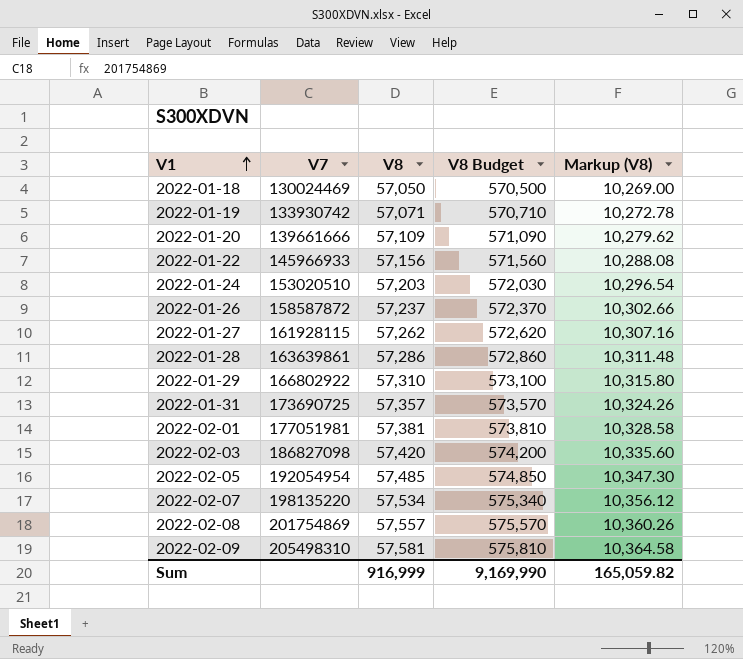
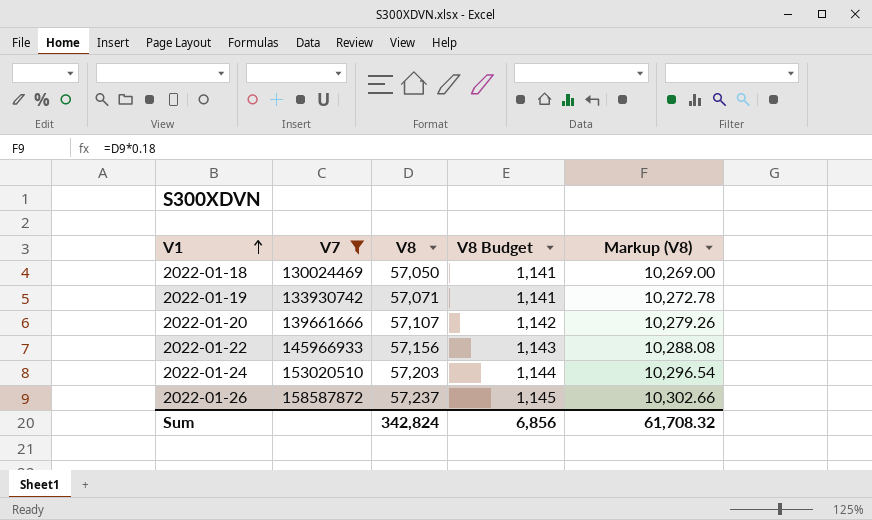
filter: none -> V7 <= 158587872
column V8 Budget | formula: [V8] * 10 -> [V8] * 0.02
2022-01-20 | V8: 57,109 -> 57,107
2022-01-20 | Markup (V8): 10,279.62 -> 10,279.26
Sum | V8: 916,999 -> 342,824
Sum | V8 Budget: 9,169,990 -> 6,856
Sum | Markup (V8): 165,059.82 -> 61,708.32

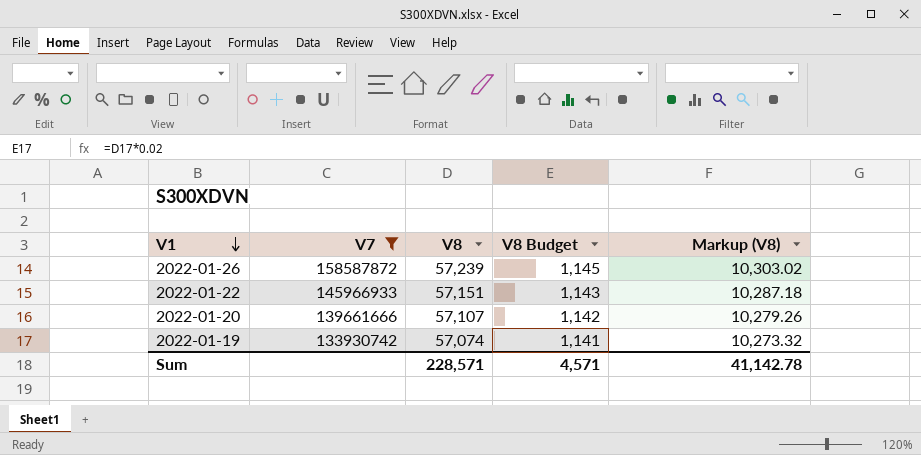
row order: V1 ascending -> V1 descending
row 2022-01-18: 130024469 | 57,050 | 1,141 | 10,269.00 -> none
row 2022-01-24: 153020510 | 57,203 | 1,144 | 10,296.54 -> none
2022-01-26 | V8: 57,237 -> 57,239
2022-01-26 | Markup (V8): 10,302.66 -> 10,303.02
2022-01-22 | V8: 57,156 -> 57,151
2022-01-22 | Markup (V8): 10,288.08 -> 10,287.18
2022-01-19 | V8: 57,071 -> 57,074
2022-01-19 | Markup (V8): 10,272.78 -> 10,273.32
Sum | V8: 342,824 -> 228,571
Sum | V8 Budget: 6,856 -> 4,571
Sum | Markup (V8): 61,708.32 -> 41,142.78

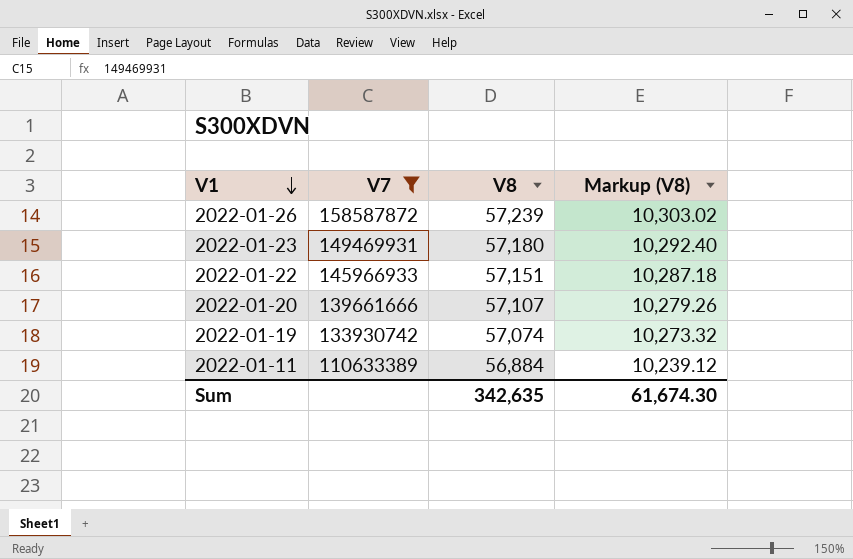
column V8 Budget | formula: [V8] * 0.02 -> none
row 2022-01-23: none -> 149469931 | 57,180 | 10,292.40
row 2022-01-11: none -> 110633389 | 56,884 | 10,239.12
Sum | V8: 228,571 -> 342,635
Sum | Markup (V8): 41,142.78 -> 61,674.30

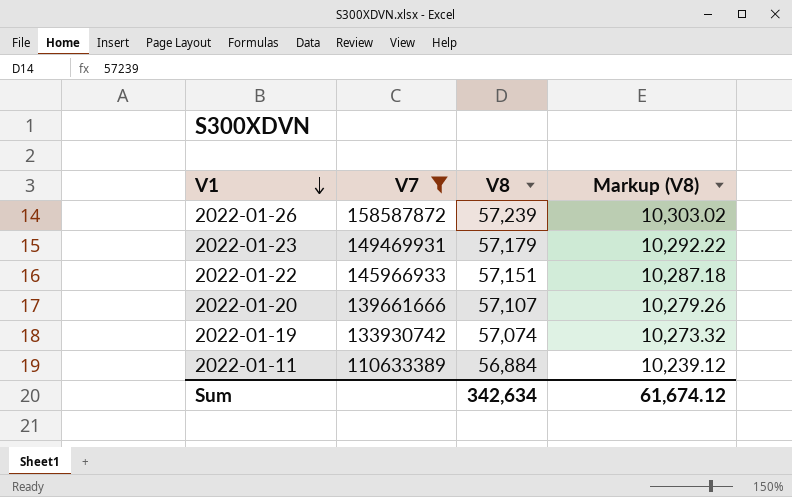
2022-01-23 | V8: 57,180 -> 57,179
2022-01-23 | Markup (V8): 10,292.40 -> 10,292.22
Sum | V8: 342,635 -> 342,634
Sum | Markup (V8): 61,674.30 -> 61,674.12

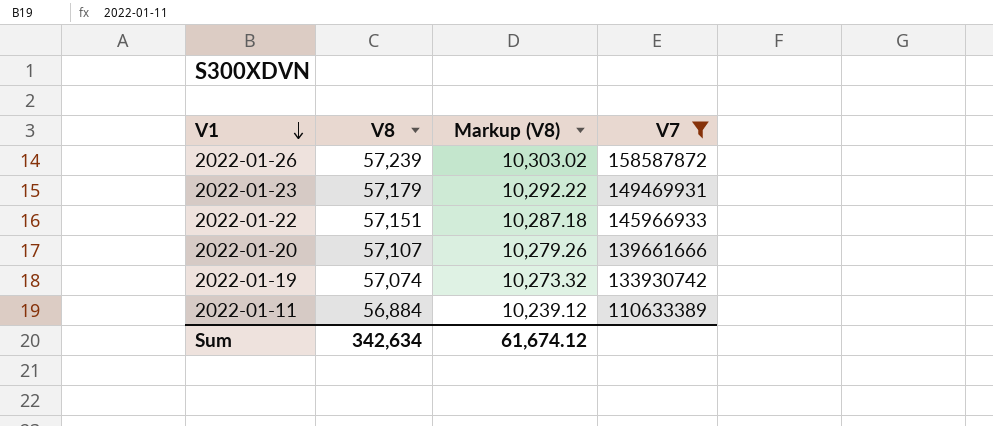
column V7 | position: 2 -> 4

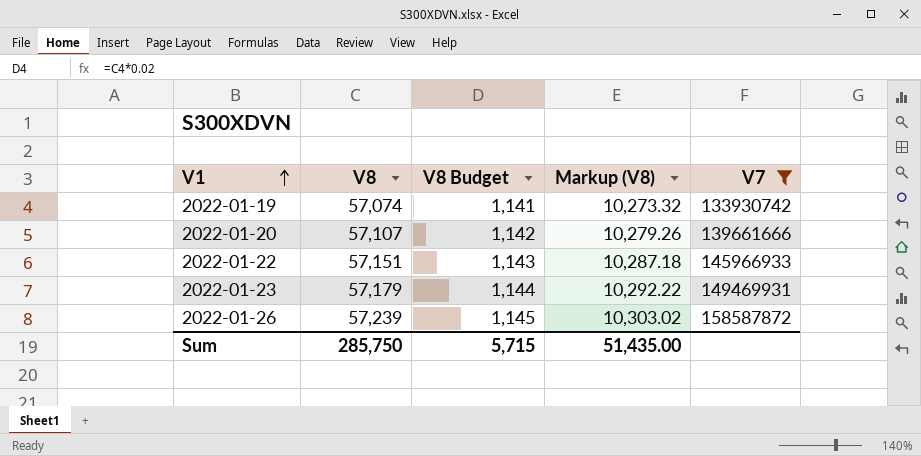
row order: V1 descending -> V1 ascending
column V8 Budget | formula: none -> [V8] * 0.02
row 2022-01-11: 56,884 | 10,239.12 | 110633389 -> none
Sum | V8: 342,634 -> 285,750
Sum | Markup (V8): 61,674.12 -> 51,435.00

